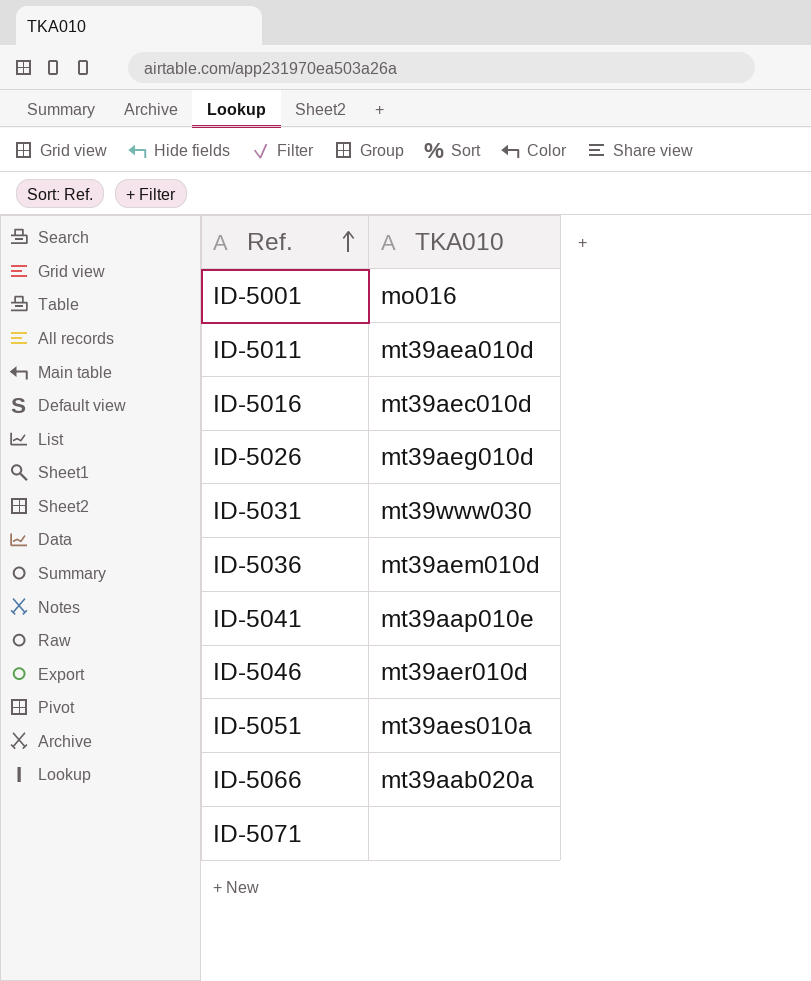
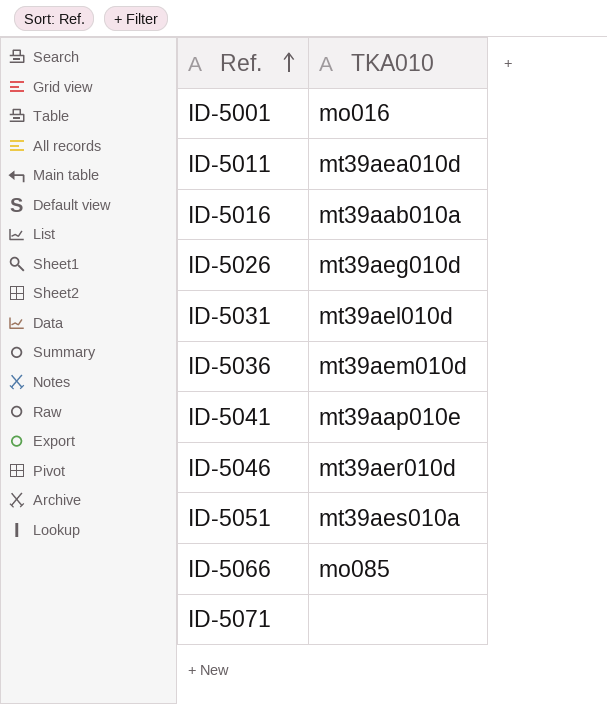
ID-5016 | TKA010: mt39aec010d -> mt39aab010a
ID-5031 | TKA010: mt39www030 -> mt39ael010d
ID-5066 | TKA010: mt39aab020a -> mo085

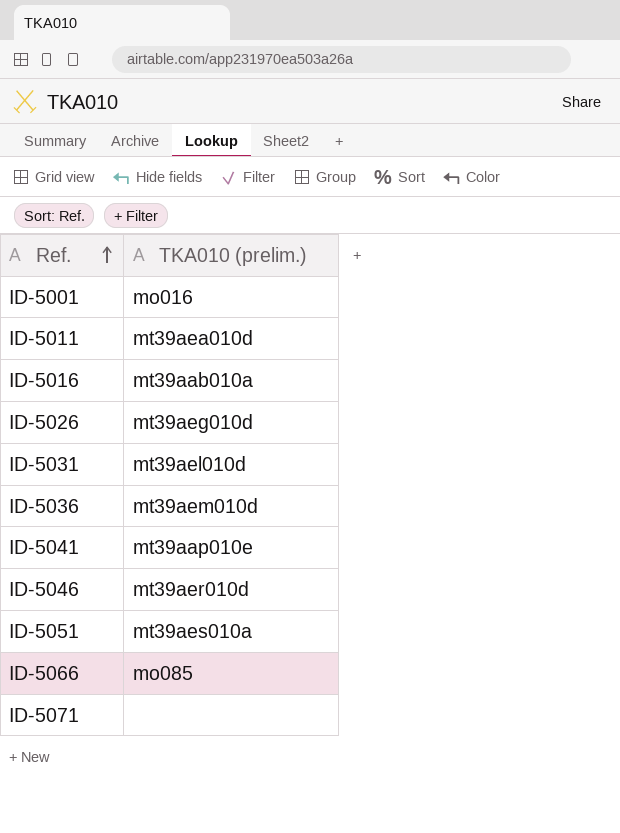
column name: TKA010 -> TKA010 (prelim.)

